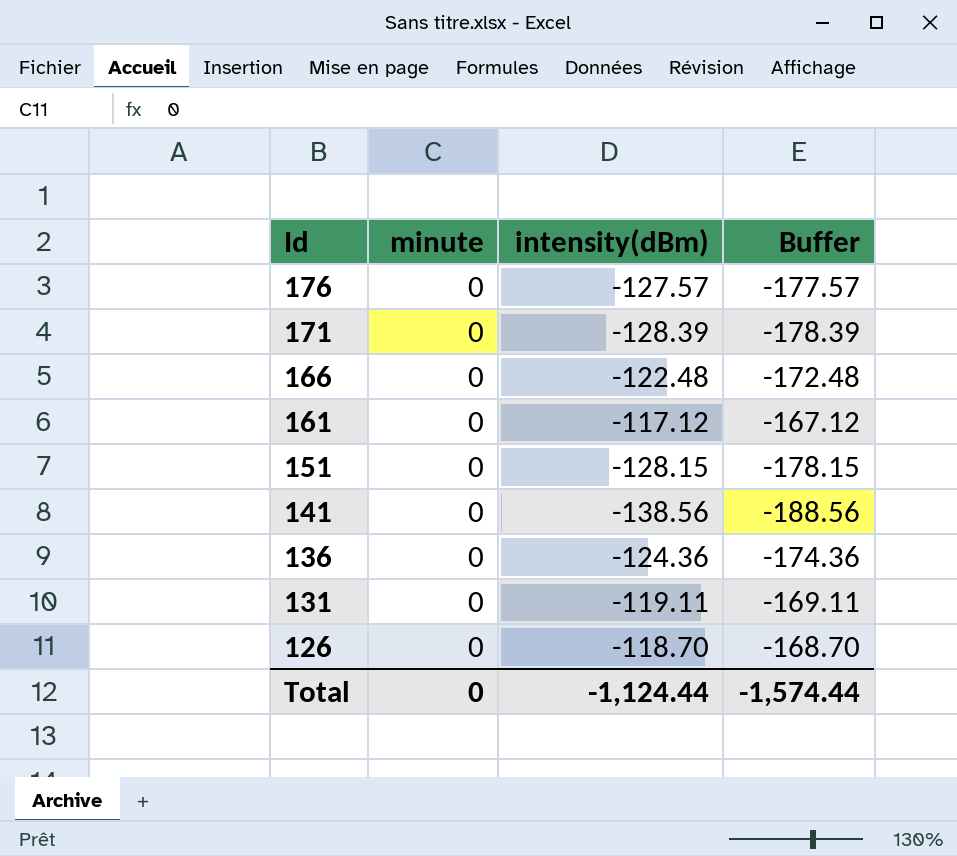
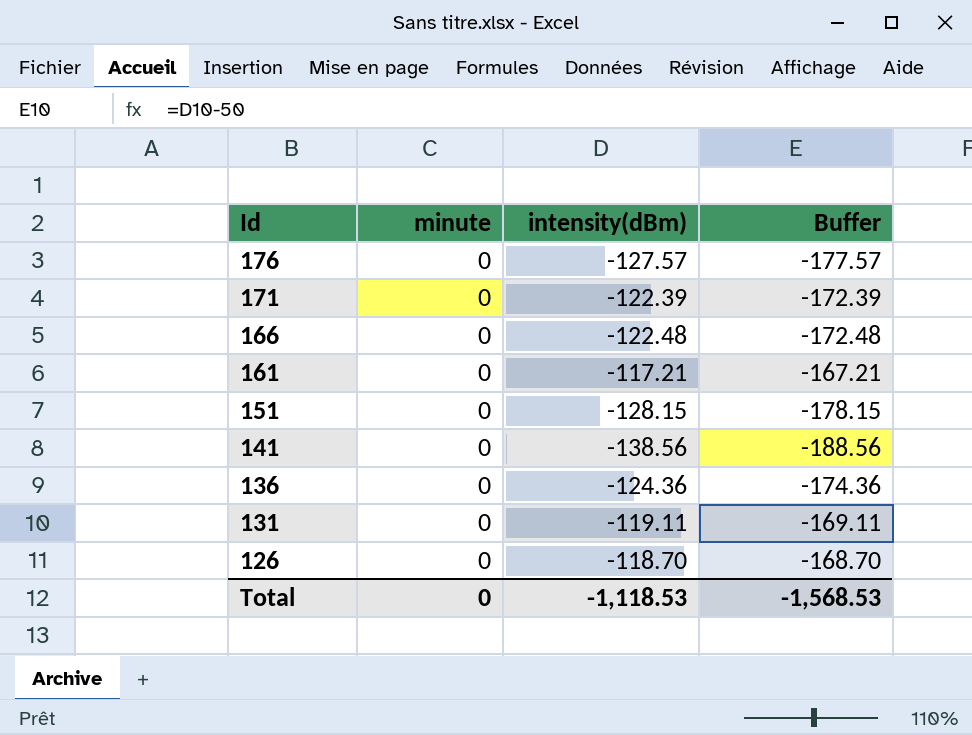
171 | intensity(dBm): -128.39 -> -122.39
171 | Buffer: -178.39 -> -172.39
161 | intensity(dBm): -117.12 -> -117.21
161 | Buffer: -167.12 -> -167.21
Total | intensity(dBm): -1,124.44 -> -1,118.53
Total | Buffer: -1,574.44 -> -1,568.53

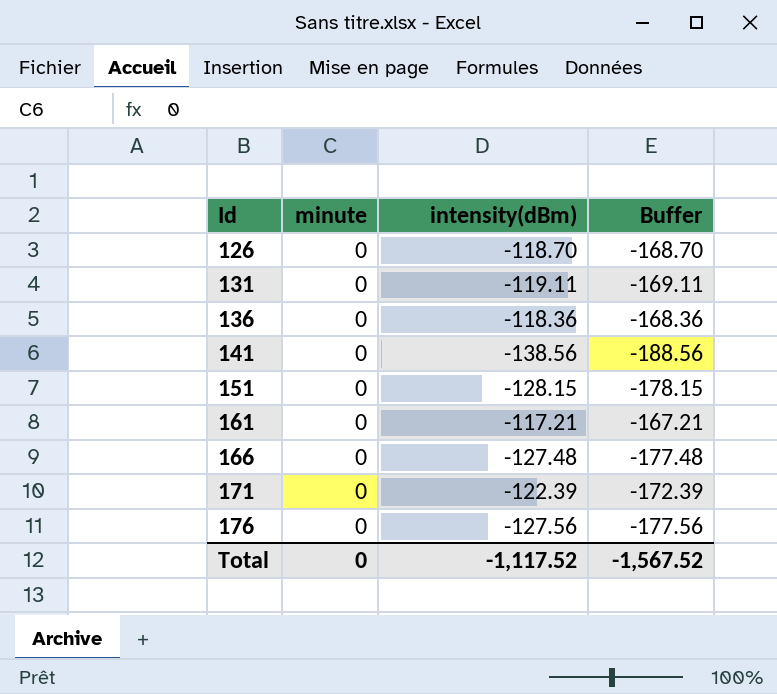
row order: Id descending -> Id ascending
136 | intensity(dBm): -124.36 -> -118.36
136 | Buffer: -174.36 -> -168.36
166 | intensity(dBm): -122.48 -> -127.48
166 | Buffer: -172.48 -> -177.48
176 | intensity(dBm): -127.57 -> -127.56
176 | Buffer: -177.57 -> -177.56
Total | intensity(dBm): -1,118.53 -> -1,117.52
Total | Buffer: -1,568.53 -> -1,567.52

